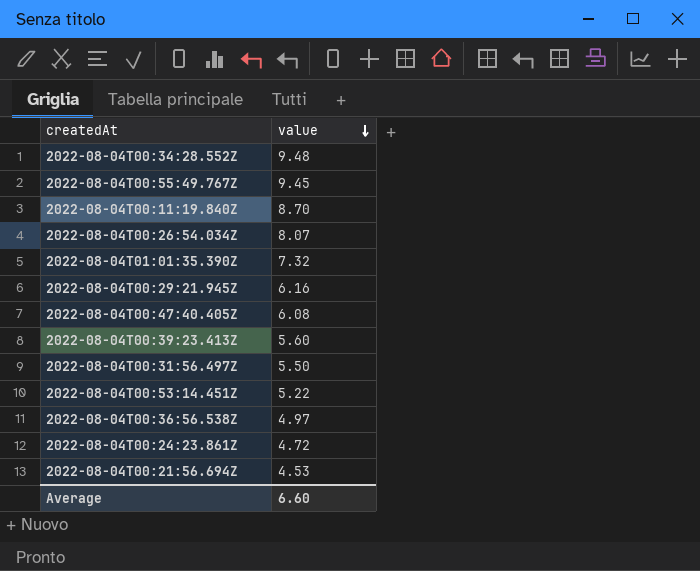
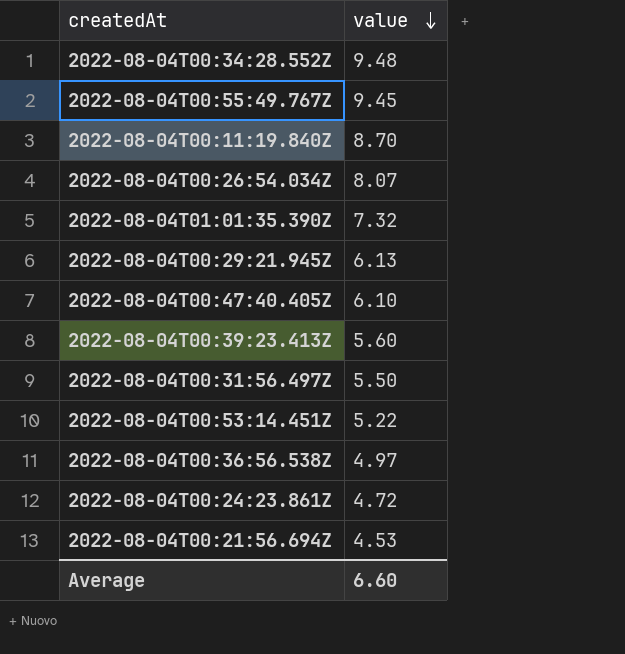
2022-08-04T00:29:21.945Z | value: 6.16 -> 6.13
2022-08-04T00:47:40.405Z | value: 6.08 -> 6.10

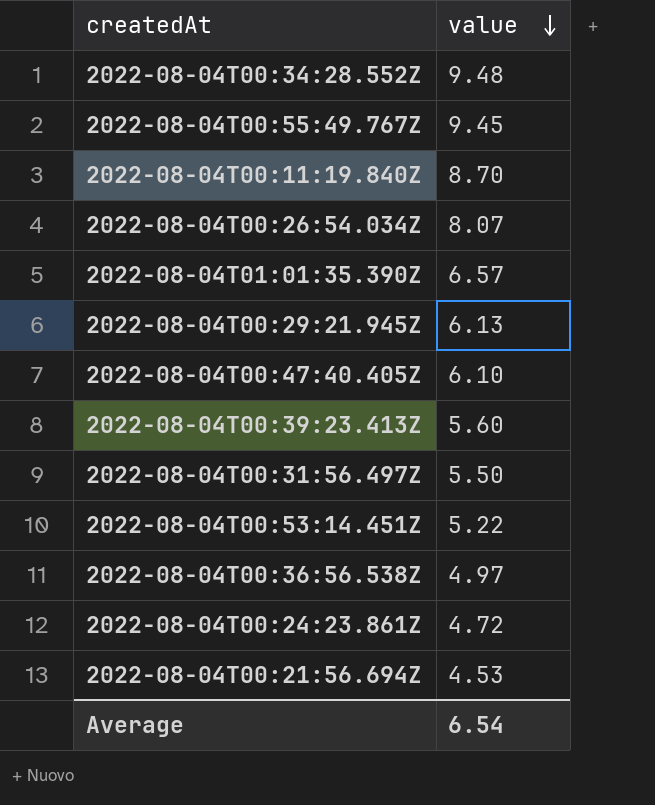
2022-08-04T01:01:35.390Z | value: 7.32 -> 6.57
Average | value: 6.60 -> 6.54

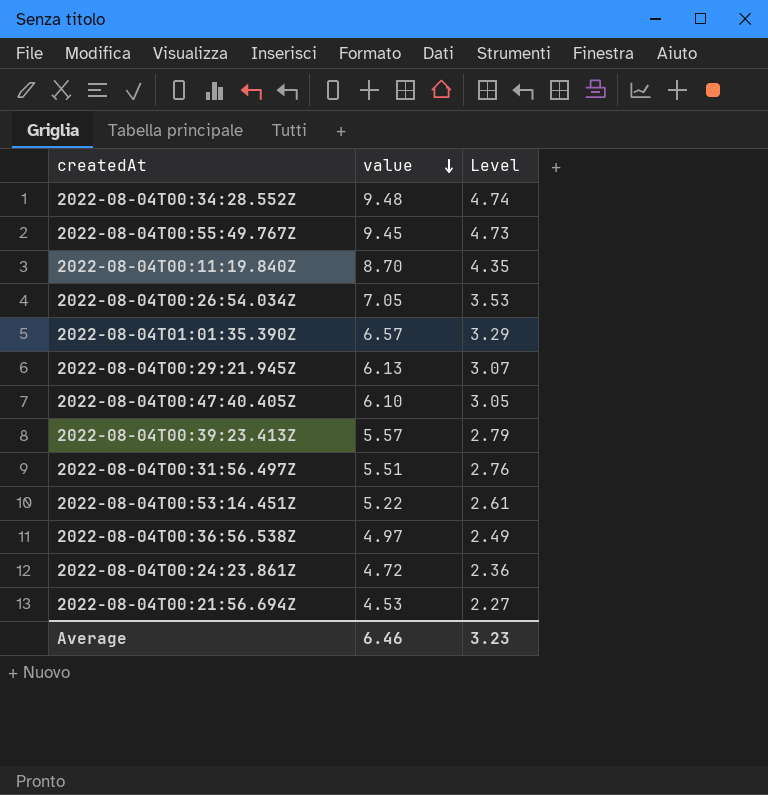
column Level | formula: none -> [value] * 0.5
2022-08-04T00:26:54.034Z | value: 8.07 -> 7.05
2022-08-04T00:39:23.413Z | value: 5.60 -> 5.57
2022-08-04T00:31:56.497Z | value: 5.50 -> 5.51
Average | value: 6.54 -> 6.46

